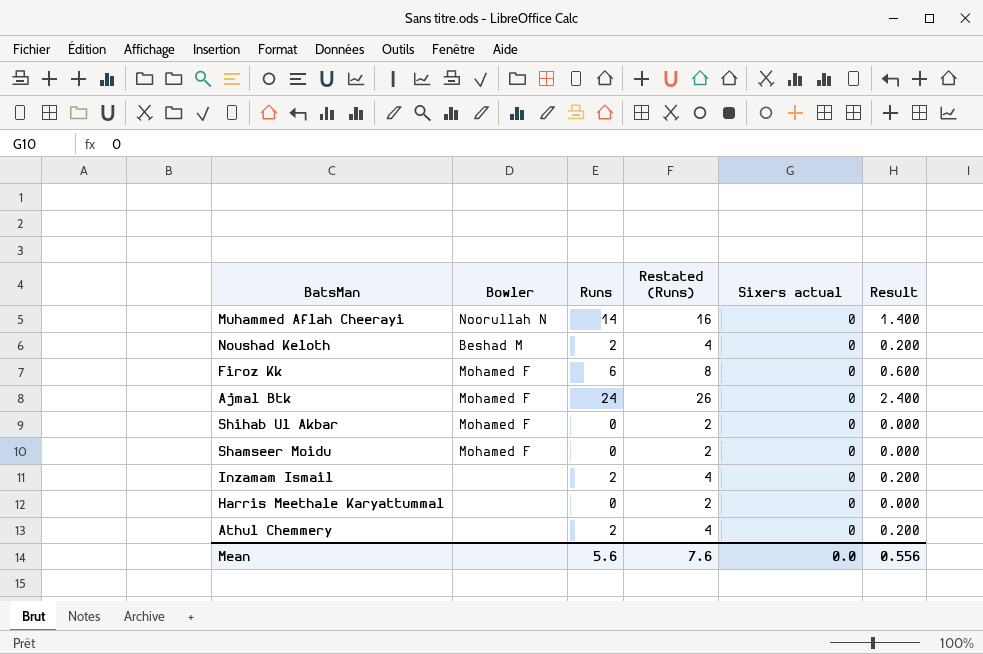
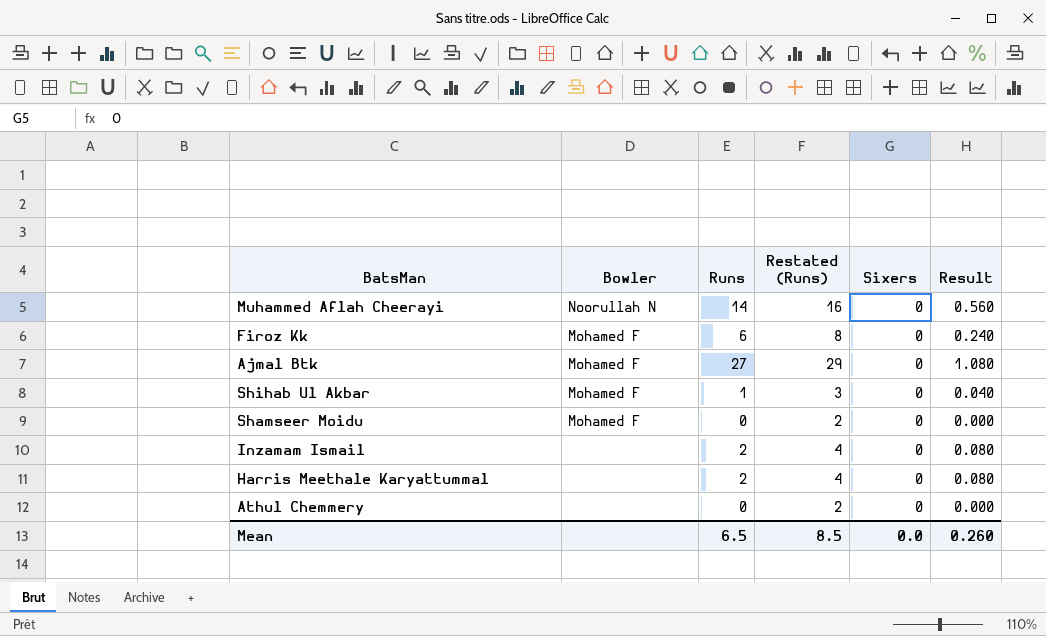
column name: Sixers actual -> Sixers
column Result | formula: [Runs] * 0.1 -> [Runs] * 0.04
row Noushad Keloth: Beshad M | 2 | 4 | 0 | 0.200 -> none
Ajmal Btk | Runs: 24 -> 27
Ajmal Btk | Restated (Runs): 26 -> 29
Shihab Ul Akbar | Runs: 0 -> 1
Shihab Ul Akbar | Restated (Runs): 2 -> 3
Harris Meethale Karyattummal | Runs: 0 -> 2
Harris Meethale Karyattummal | Restated (Runs): 2 -> 4
Athul Chemmery | Runs: 2 -> 0
Athul Chemmery | Restated (Runs): 4 -> 2
Mean | Runs: 5.6 -> 6.5
Mean | Restated (Runs): 7.6 -> 8.5
Mean | Result: 0.556 -> 0.260

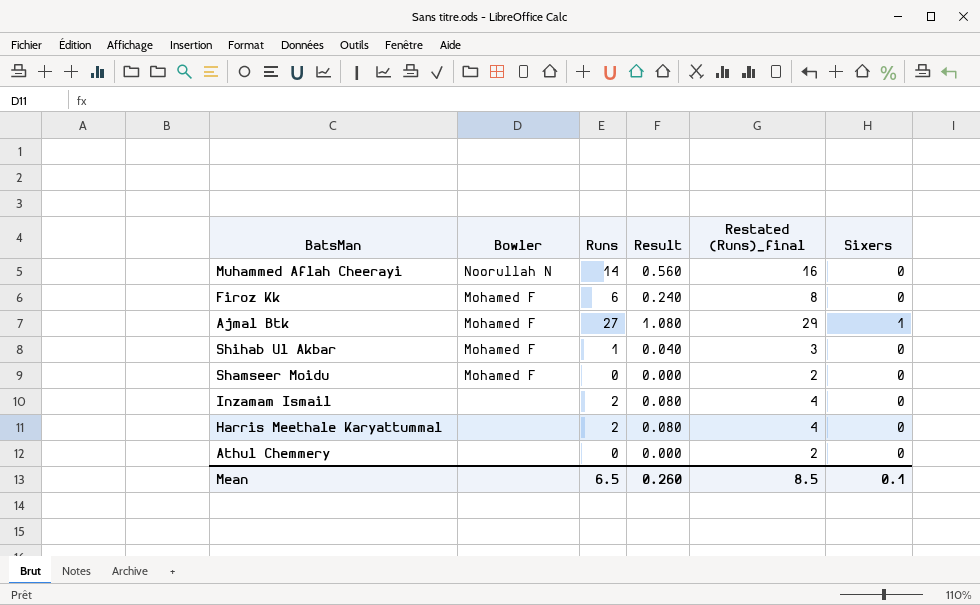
column Result | position: 6 -> 4
column name: Restated (Runs) -> Restated (Runs)_final
Ajmal Btk | Sixers: 0 -> 1
Mean | Sixers: 0.0 -> 0.1

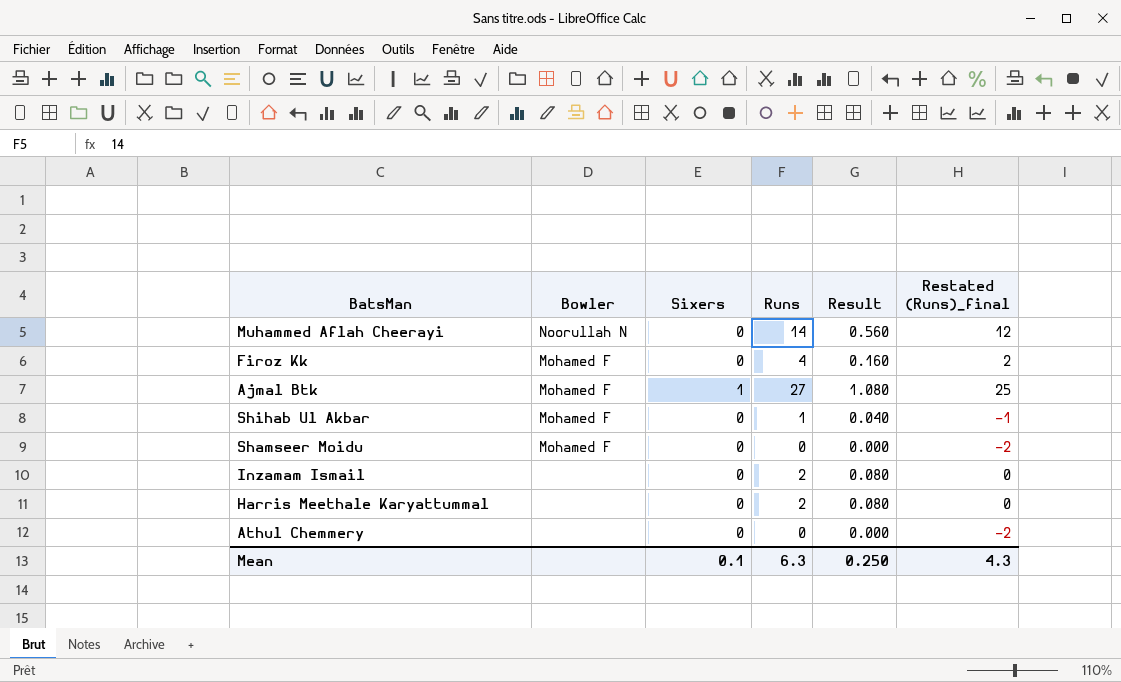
column Sixers | position: 6 -> 3
column Restated (Runs)_final | formula: [Runs] + 2 -> [Runs] - 2
Firoz Kk | Runs: 6 -> 4
Firoz Kk | Result: 0.240 -> 0.160
Mean | Runs: 6.5 -> 6.3
Mean | Result: 0.260 -> 0.250
Mean | Restated (Runs)_final: 8.5 -> 4.3

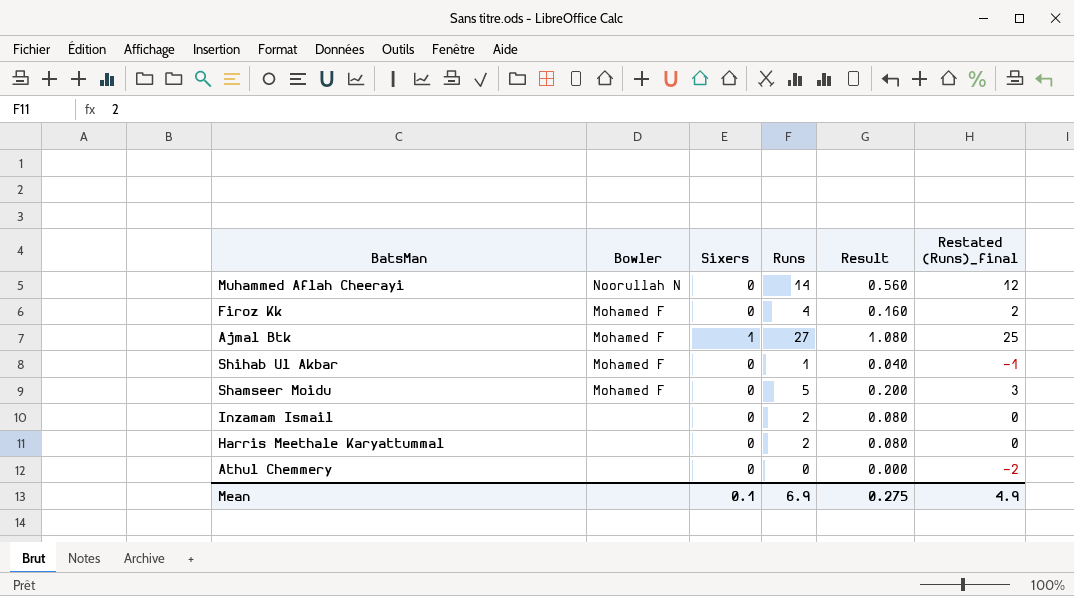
Shamseer Moidu | Runs: 0 -> 5
Shamseer Moidu | Result: 0.000 -> 0.200
Shamseer Moidu | Restated (Runs)_final: -2 -> 3
Mean | Runs: 6.3 -> 6.9
Mean | Result: 0.250 -> 0.275
Mean | Restated (Runs)_final: 4.3 -> 4.9

